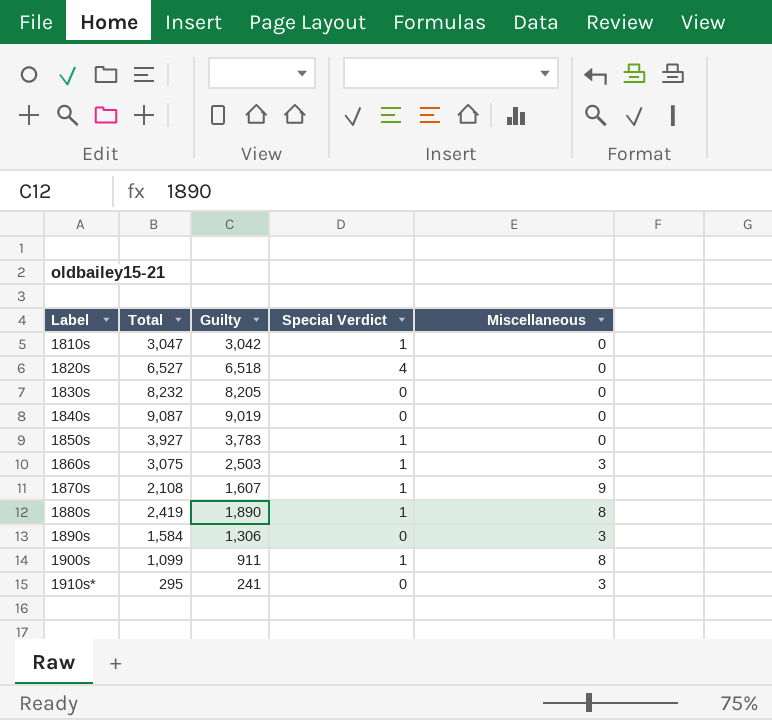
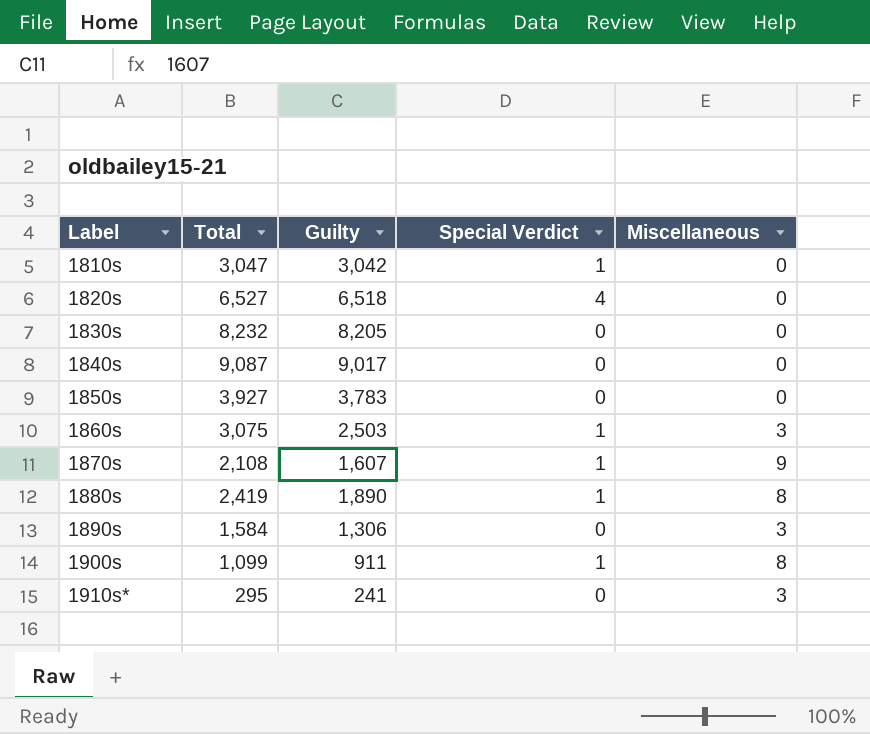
1840s | Guilty: 9,019 -> 9,017
1850s | Special Verdict: 1 -> 0

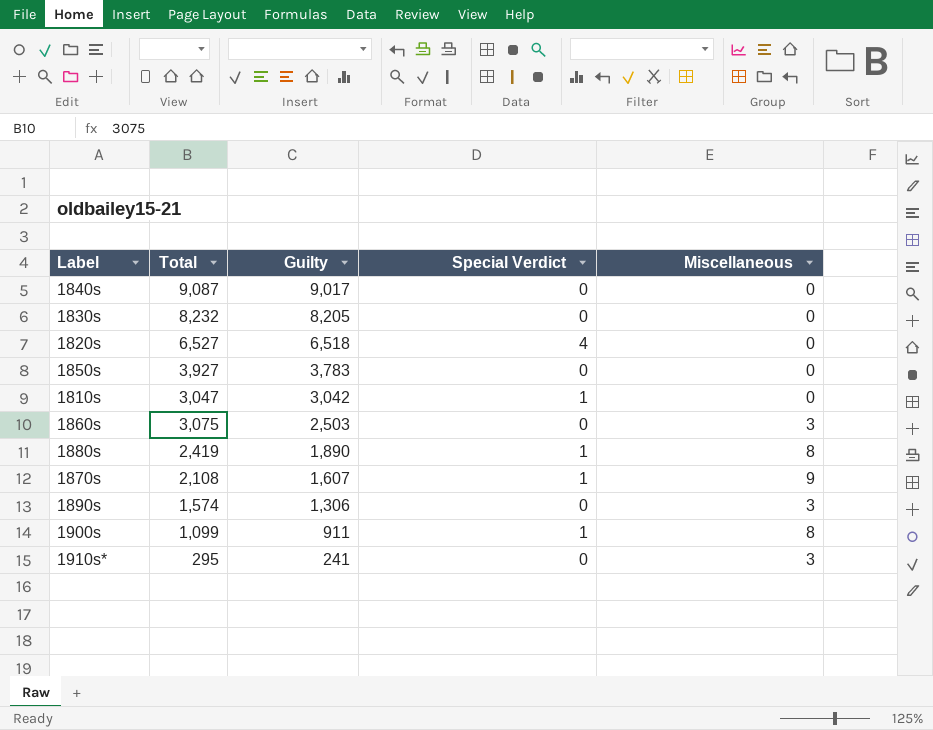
row order: Label ascending -> Guilty descending
1860s | Special Verdict: 1 -> 0
1890s | Total: 1,584 -> 1,574

